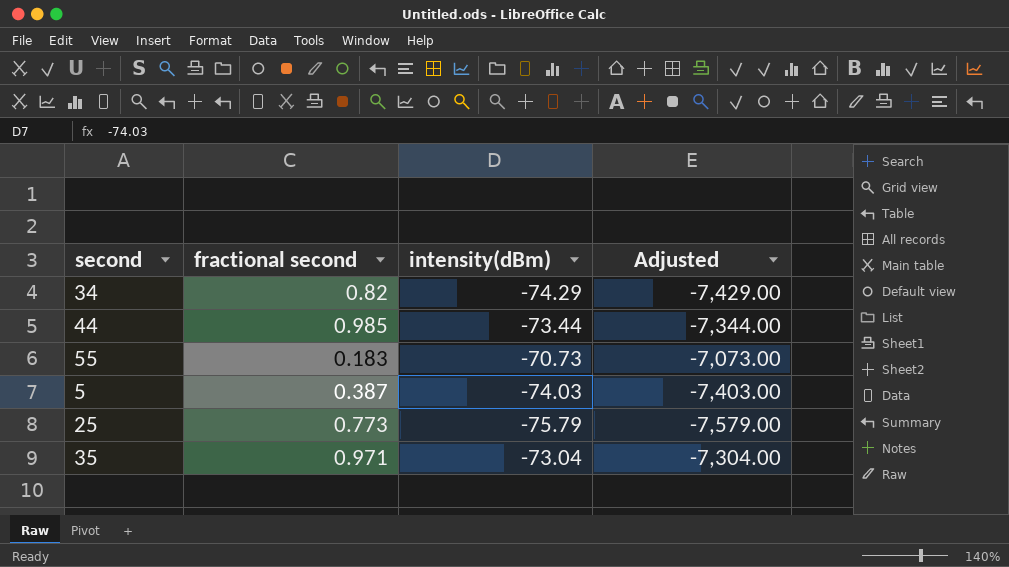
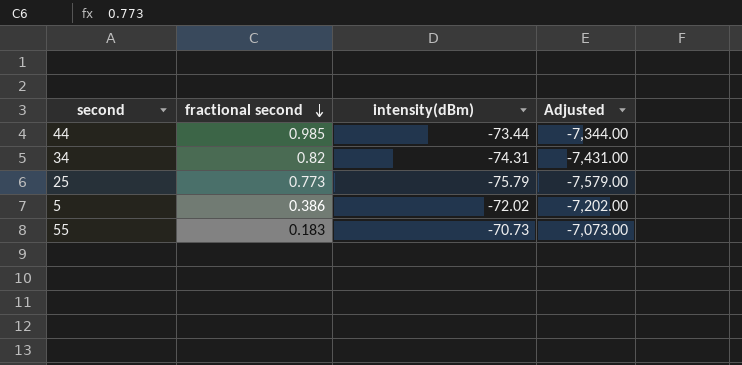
row order: none -> fractional second descending
row 35: 0.971 | -73.04 | -7,304.00 -> none
34 | intensity(dBm): -74.29 -> -74.31
34 | Adjusted: -7,429.00 -> -7,431.00
5 | fractional second: 0.387 -> 0.386
5 | intensity(dBm): -74.03 -> -72.02
5 | Adjusted: -7,403.00 -> -7,202.00

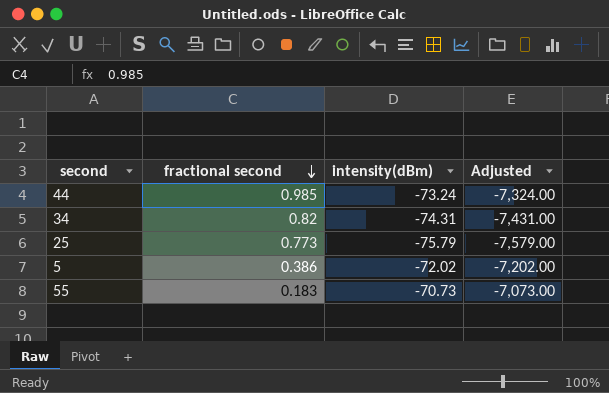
44 | intensity(dBm): -73.44 -> -73.24
44 | Adjusted: -7,344.00 -> -7,324.00

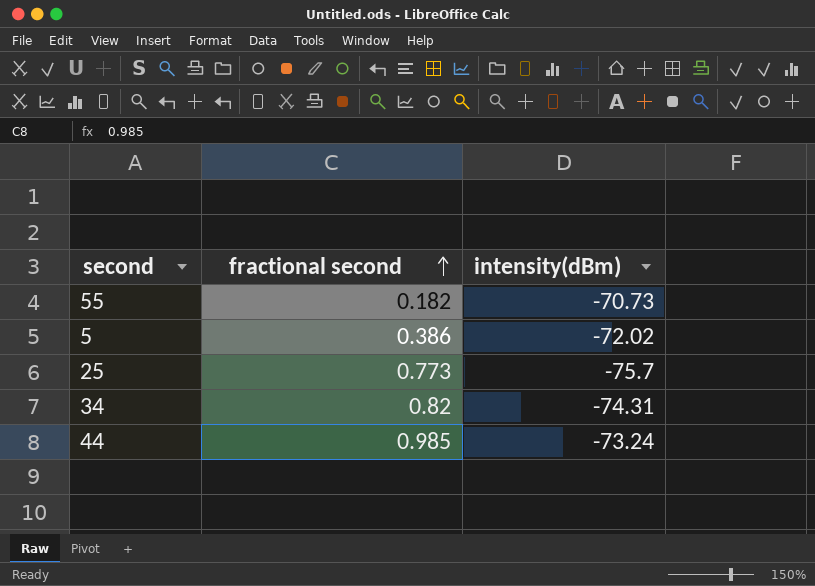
row order: fractional second descending -> fractional second ascending
column Adjusted | formula: [intensity(dBm)] * 100 -> none
55 | fractional second: 0.183 -> 0.182
25 | intensity(dBm): -75.79 -> -75.7

